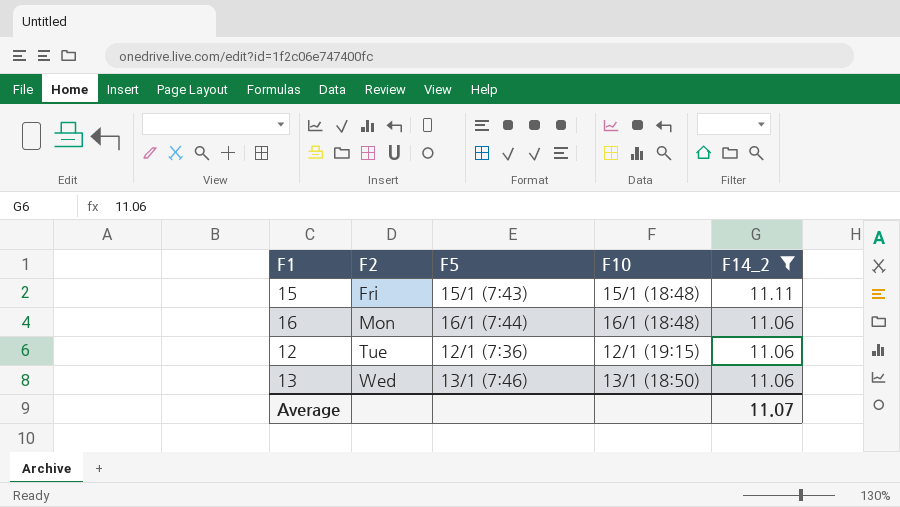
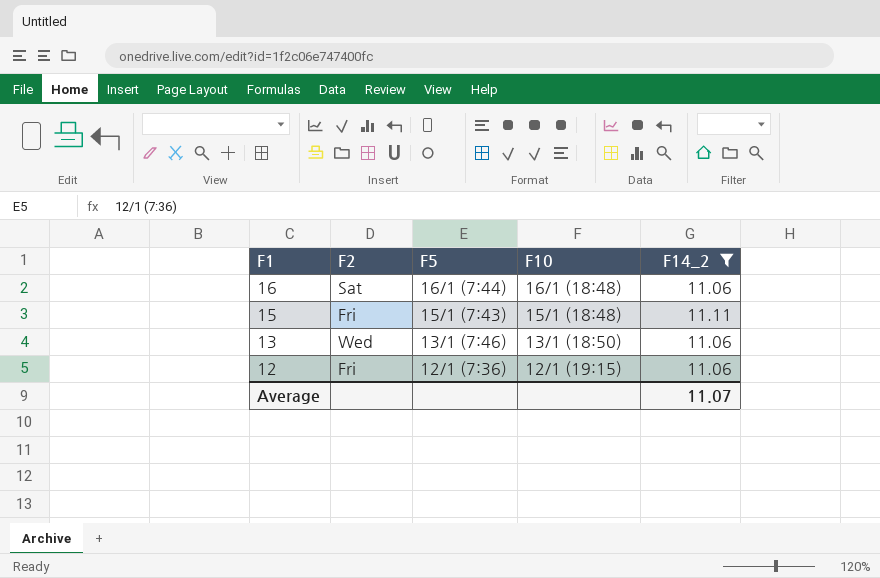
row order: F2 ascending -> F1 descending
16 | F2: Mon -> Sat
12 | F2: Tue -> Fri

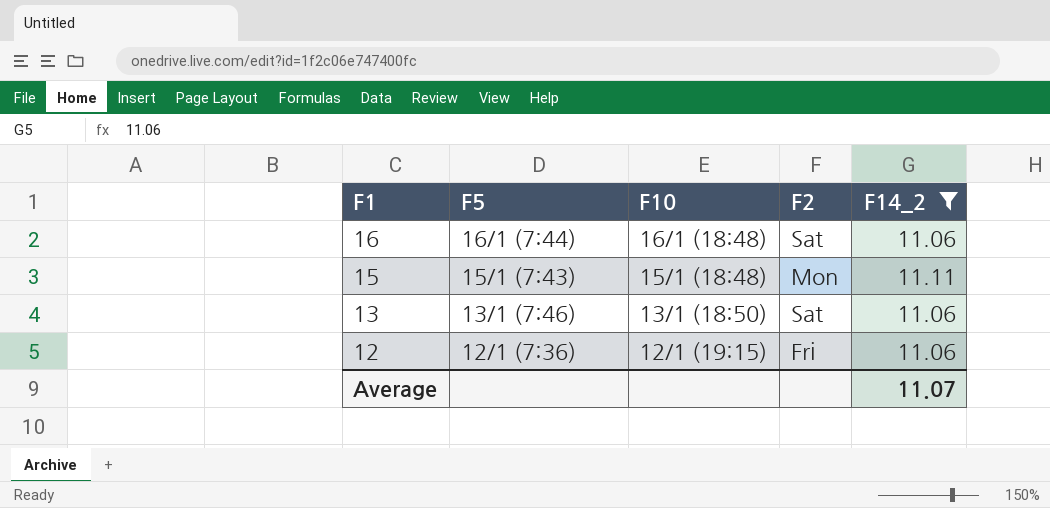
column F2 | position: 2 -> 4
15 | F2: Fri -> Mon
13 | F2: Wed -> Sat

